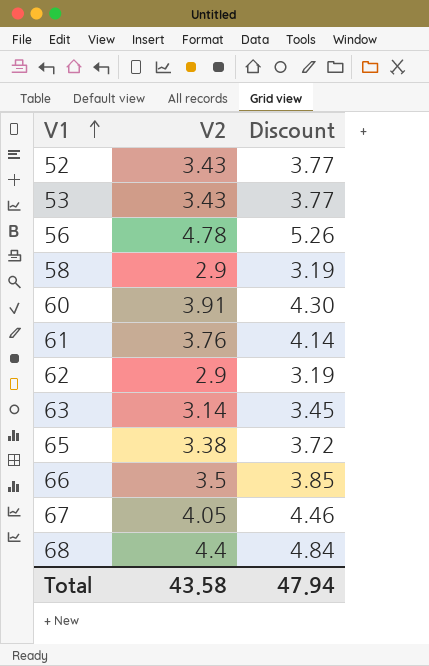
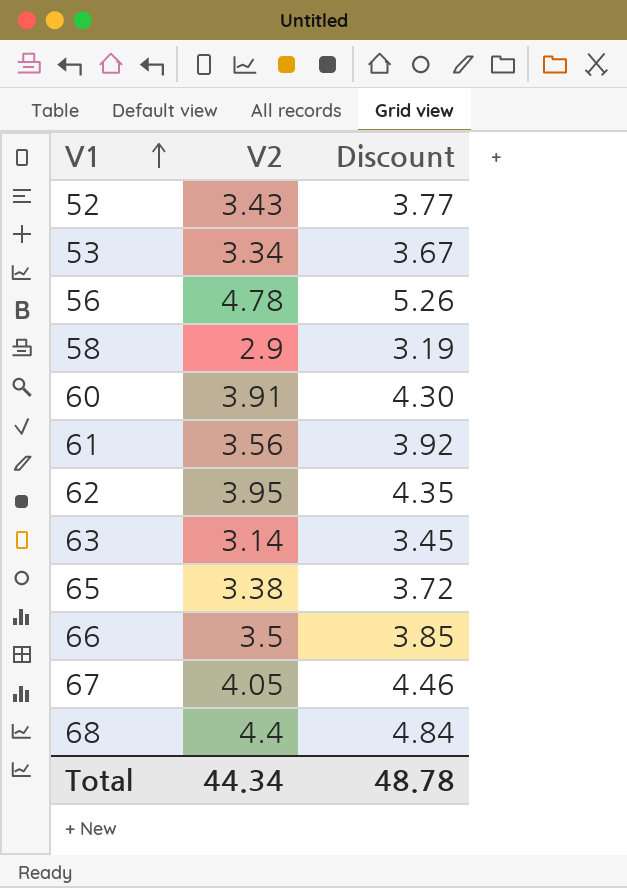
53 | V2: 3.43 -> 3.34
53 | Discount: 3.77 -> 3.67
61 | V2: 3.76 -> 3.56
61 | Discount: 4.14 -> 3.92
62 | V2: 2.9 -> 3.95
62 | Discount: 3.19 -> 4.35
Total | V2: 43.58 -> 44.34
Total | Discount: 47.94 -> 48.78

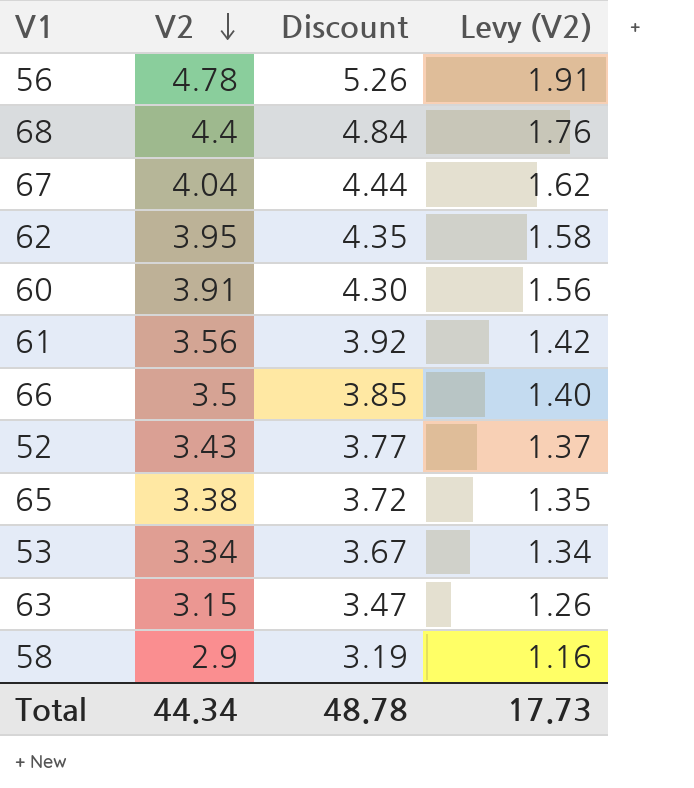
row order: V1 ascending -> V2 descending
column Levy (V2) | formula: none -> [V2] * 0.4
67 | V2: 4.05 -> 4.04
67 | Discount: 4.46 -> 4.44
63 | V2: 3.14 -> 3.15
63 | Discount: 3.45 -> 3.47

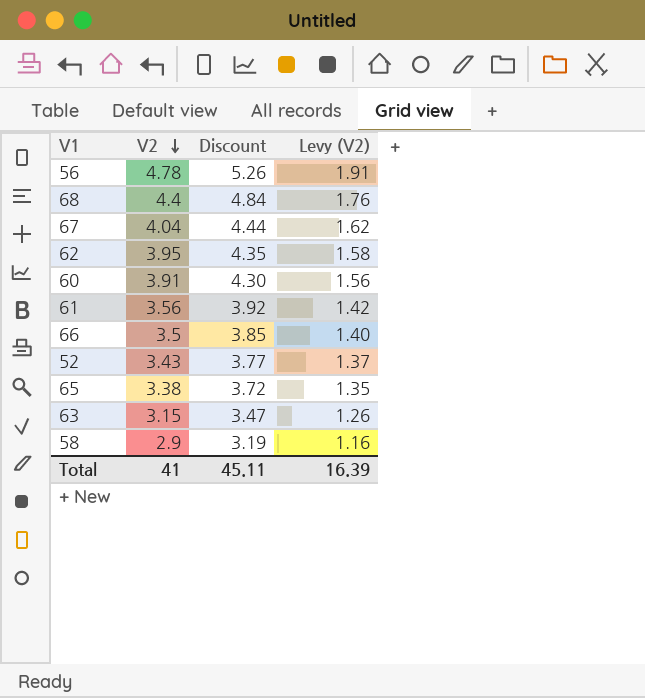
row 53: 3.34 | 3.67 | 1.34 -> none
Total | V2: 44.34 -> 41
Total | Discount: 48.78 -> 45.11
Total | Levy (V2): 17.73 -> 16.39

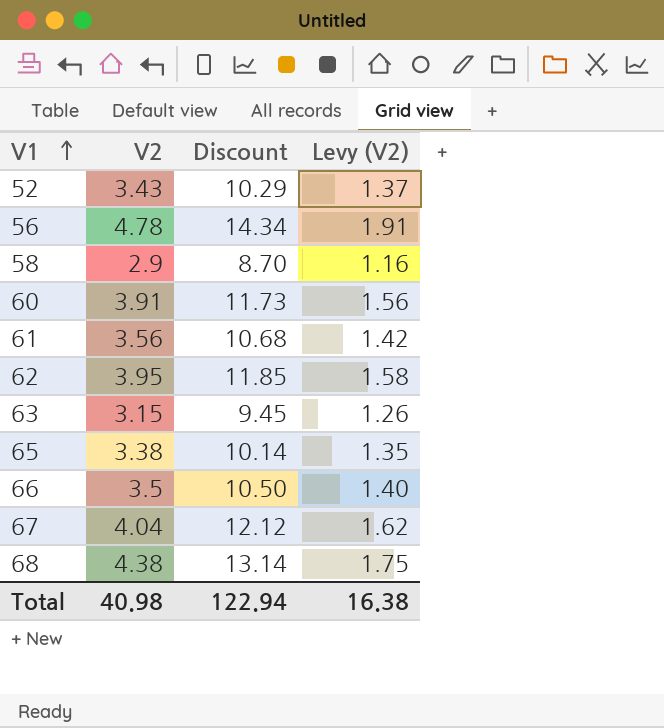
row order: V2 descending -> V1 ascending
column Discount | formula: [V2] * 1.1 -> [V2] * 3
68 | V2: 4.4 -> 4.38
68 | Levy (V2): 1.76 -> 1.75
Total | V2: 41 -> 40.98
Total | Discount: 45.11 -> 122.94
Total | Levy (V2): 16.39 -> 16.38

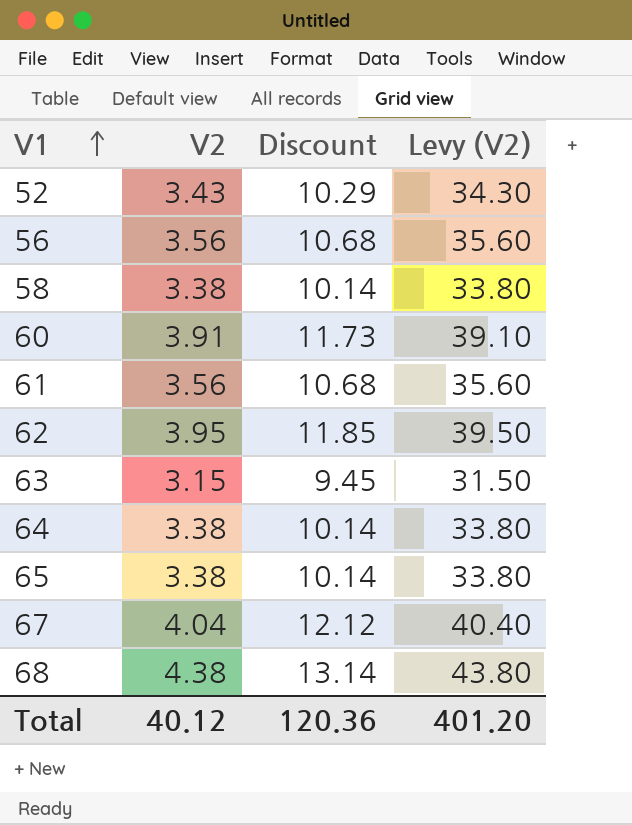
column Levy (V2) | formula: [V2] * 0.4 -> [V2] * 10
row 66: 3.5 | 10.50 | 1.40 -> none
56 | V2: 4.78 -> 3.56
56 | Discount: 14.34 -> 10.68
58 | V2: 2.9 -> 3.38
58 | Discount: 8.70 -> 10.14
row 64: none -> 3.38 | 10.14 | 33.80
Total | V2: 40.98 -> 40.12
Total | Discount: 122.94 -> 120.36
Total | Levy (V2): 16.38 -> 401.20

